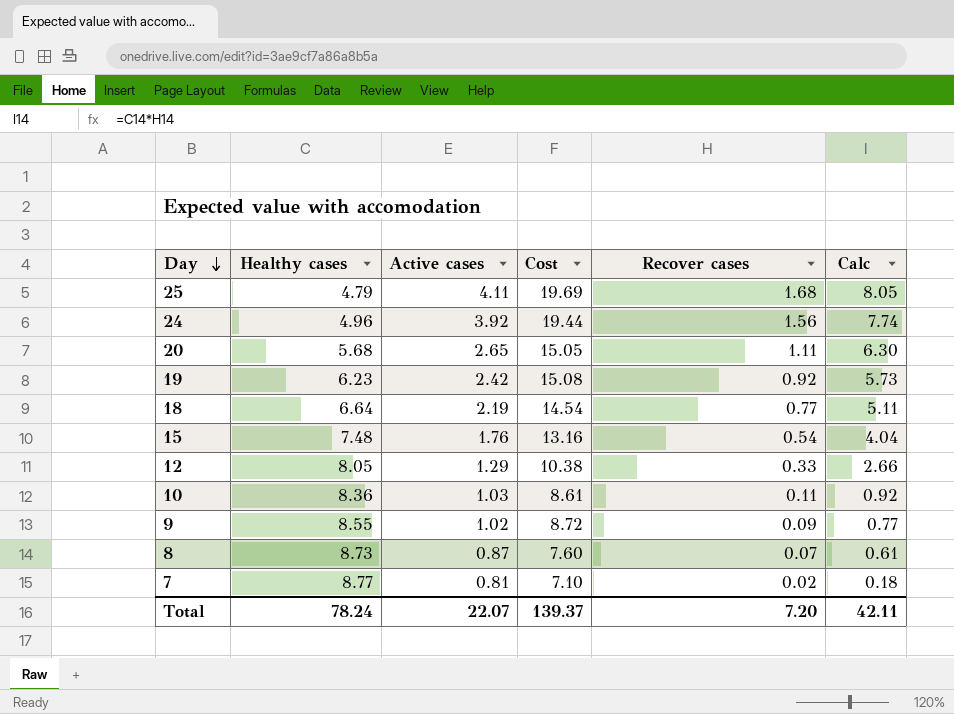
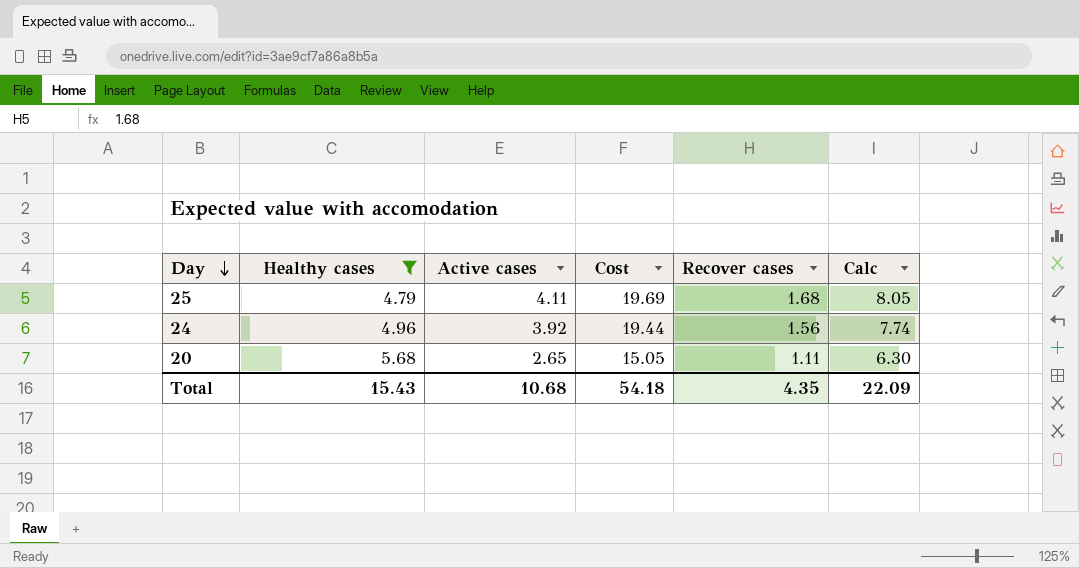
filter: none -> Healthy cases <= 5.68
Total | Healthy cases: 78.24 -> 15.43
Total | Active cases: 22.07 -> 10.68
Total | Cost: 139.37 -> 54.18
Total | Recover cases: 7.20 -> 4.35
Total | Calc: 42.11 -> 22.09

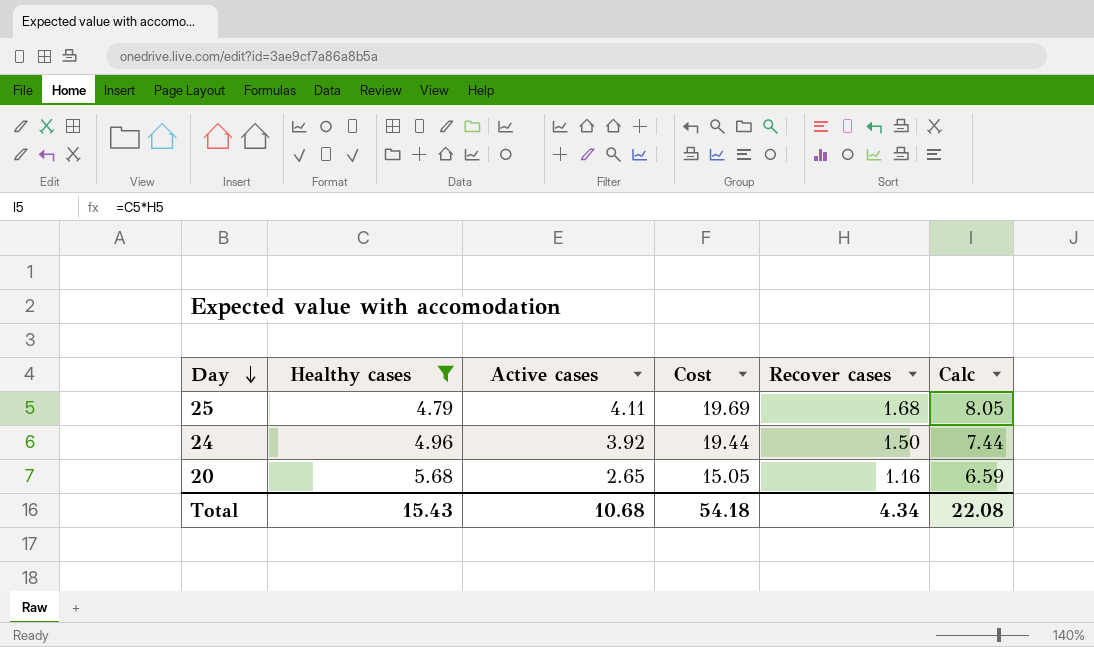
24 | Recover cases: 1.56 -> 1.50
24 | Calc: 7.74 -> 7.44
20 | Recover cases: 1.11 -> 1.16
20 | Calc: 6.30 -> 6.59
Total | Recover cases: 4.35 -> 4.34
Total | Calc: 22.09 -> 22.08

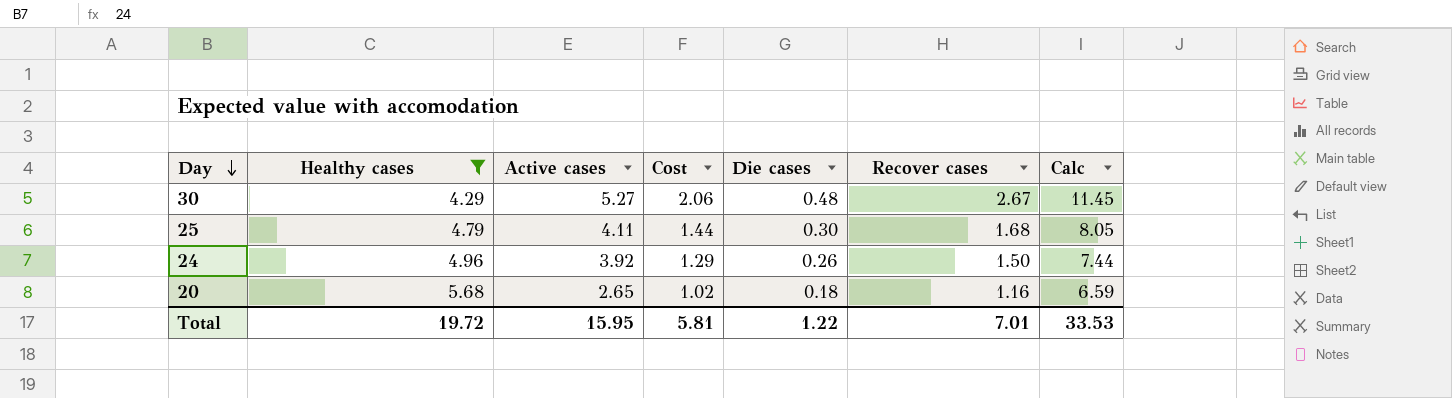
column Cost | formula: [Healthy cases] * [Active cases] -> [Healthy cases] * [Die cases]
column Die cases | position: none -> 5
row 30: none -> 4.29 | 5.27 | 2.06 | 0.48 | 2.67 | 11.45
Total | Healthy cases: 15.43 -> 19.72
Total | Active cases: 10.68 -> 15.95
Total | Cost: 54.18 -> 5.81
Total | Recover cases: 4.34 -> 7.01
Total | Calc: 22.08 -> 33.53

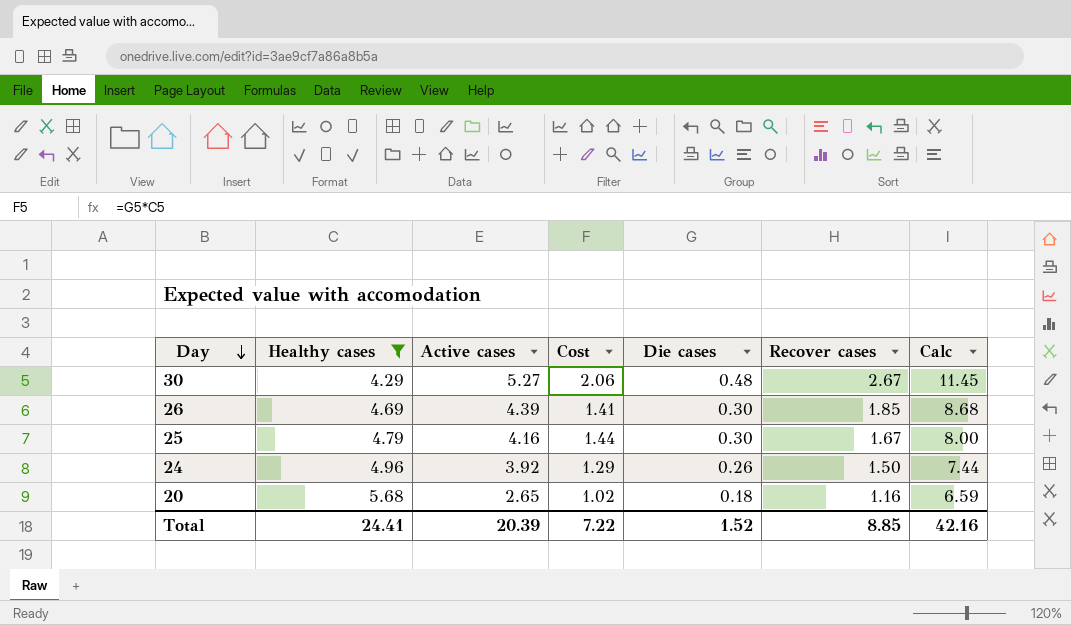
row 26: none -> 4.69 | 4.39 | 1.41 | 0.30 | 1.85 | 8.68
25 | Active cases: 4.11 -> 4.16
25 | Recover cases: 1.68 -> 1.67
25 | Calc: 8.05 -> 8.00
Total | Healthy cases: 19.72 -> 24.41
Total | Active cases: 15.95 -> 20.39
Total | Cost: 5.81 -> 7.22
Total | Die cases: 1.22 -> 1.52
Total | Recover cases: 7.01 -> 8.85
Total | Calc: 33.53 -> 42.16

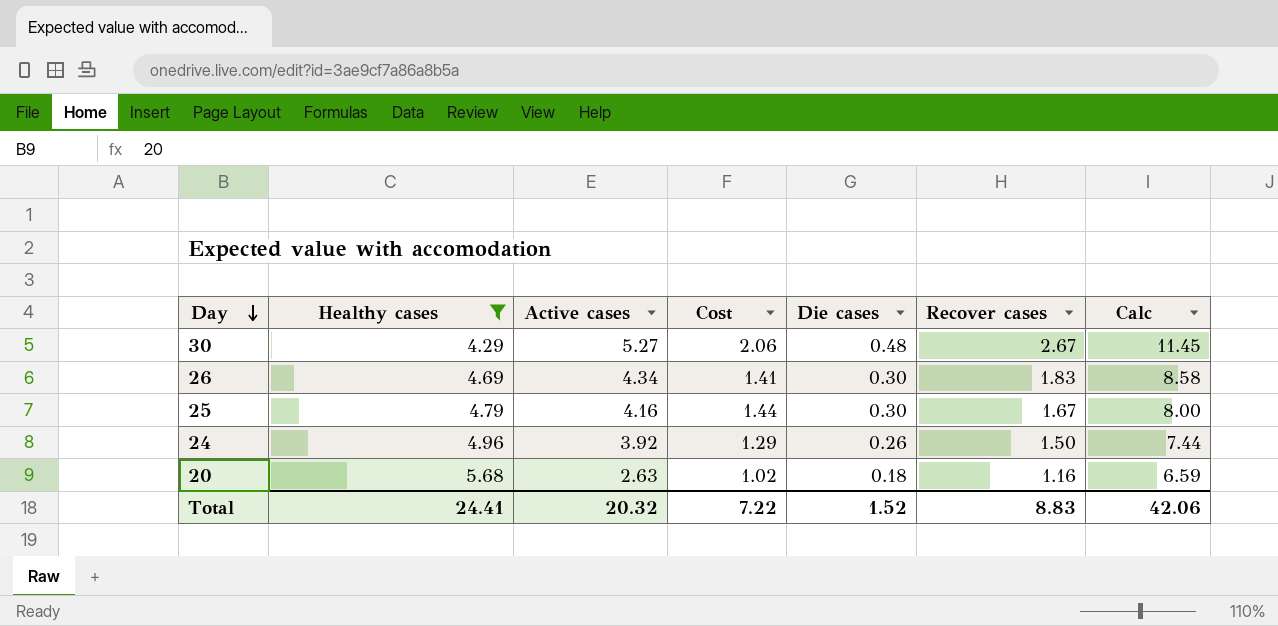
26 | Active cases: 4.39 -> 4.34
26 | Recover cases: 1.85 -> 1.83
26 | Calc: 8.68 -> 8.58
20 | Active cases: 2.65 -> 2.63
Total | Active cases: 20.39 -> 20.32
Total | Recover cases: 8.85 -> 8.83
Total | Calc: 42.16 -> 42.06

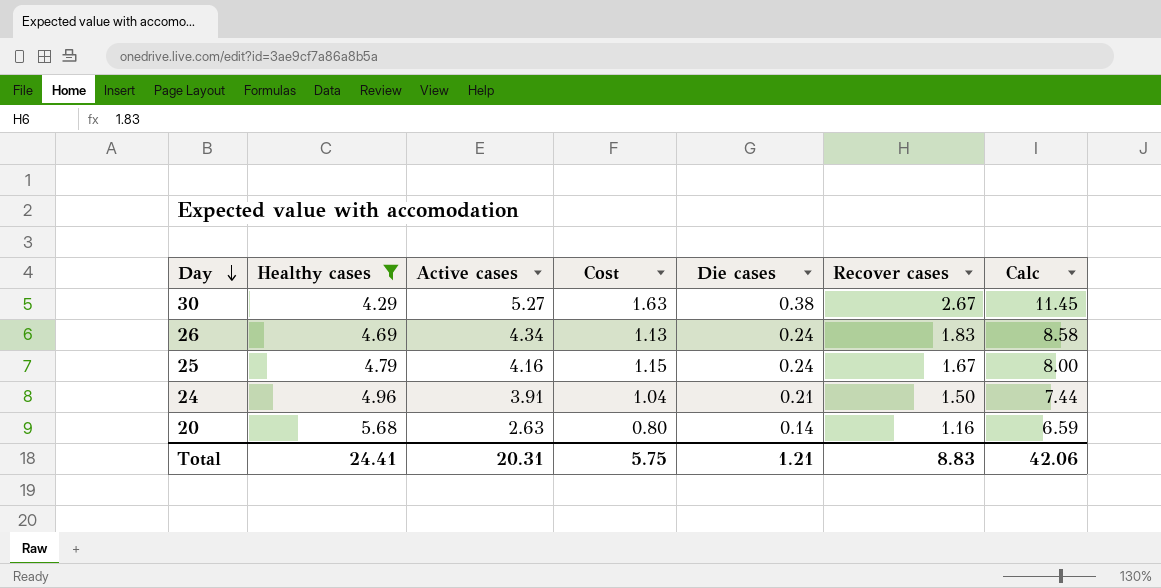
30 | Cost: 2.06 -> 1.63
30 | Die cases: 0.48 -> 0.38
26 | Cost: 1.41 -> 1.13
26 | Die cases: 0.30 -> 0.24
25 | Cost: 1.44 -> 1.15
25 | Die cases: 0.30 -> 0.24
24 | Active cases: 3.92 -> 3.91
24 | Cost: 1.29 -> 1.04
24 | Die cases: 0.26 -> 0.21
20 | Cost: 1.02 -> 0.80
20 | Die cases: 0.18 -> 0.14
Total | Active cases: 20.32 -> 20.31
Total | Cost: 7.22 -> 5.75
Total | Die cases: 1.52 -> 1.21

